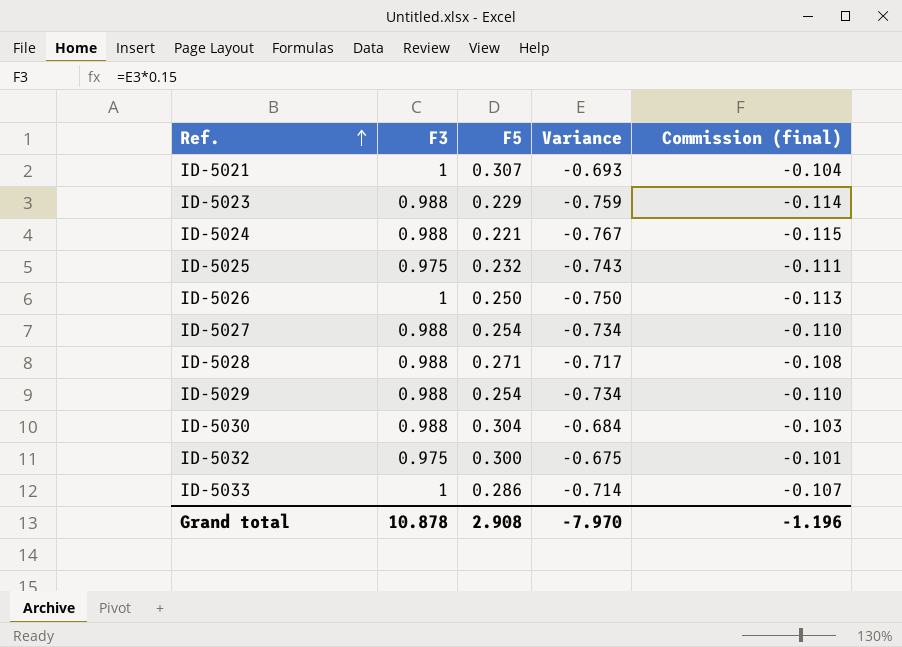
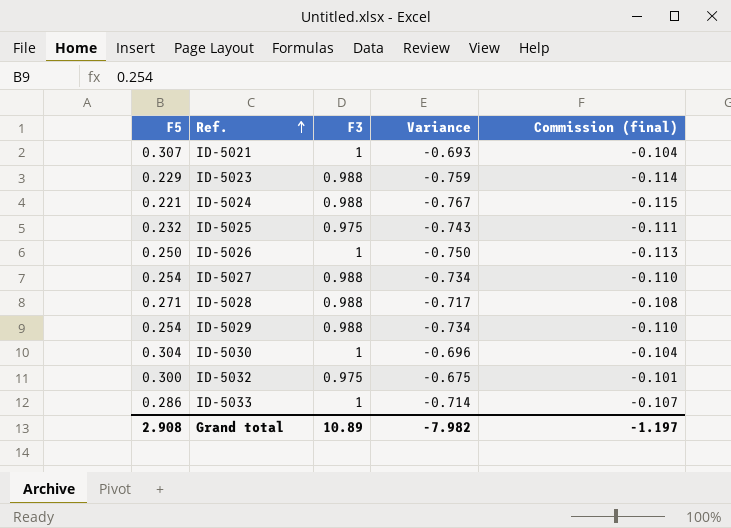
column F5 | position: 3 -> 1
ID-5030 | F3: 0.988 -> 1
ID-5030 | Variance: -0.684 -> -0.696
ID-5030 | Commission (final): -0.103 -> -0.104
Grand total | F3: 10.878 -> 10.89
Grand total | Variance: -7.970 -> -7.982
Grand total | Commission (final): -1.196 -> -1.197

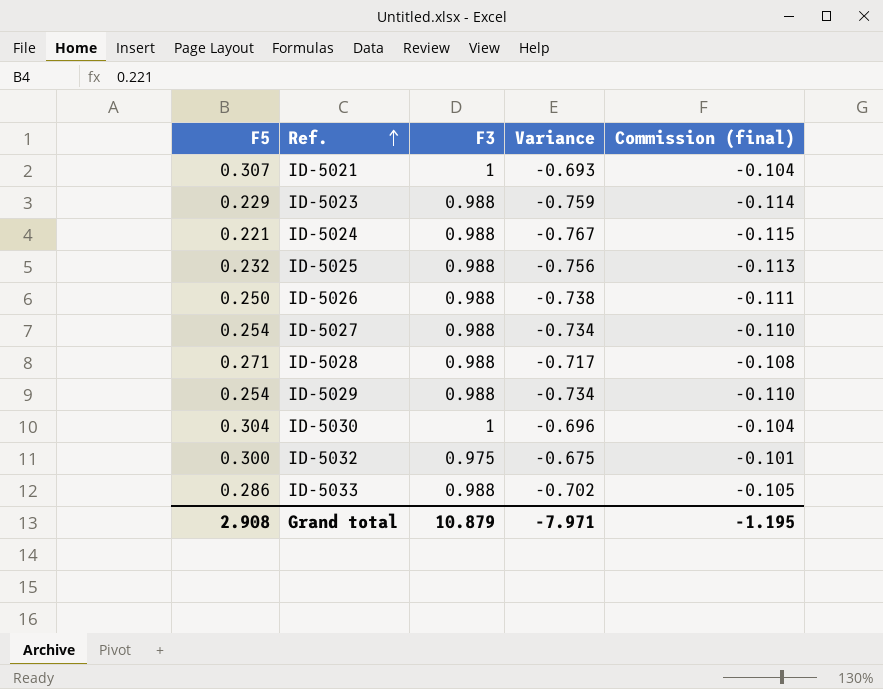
ID-5025 | F3: 0.975 -> 0.988
ID-5025 | Variance: -0.743 -> -0.756
ID-5025 | Commission (final): -0.111 -> -0.113
ID-5026 | F3: 1 -> 0.988
ID-5026 | Variance: -0.750 -> -0.738
ID-5026 | Commission (final): -0.113 -> -0.111
ID-5033 | F3: 1 -> 0.988
ID-5033 | Variance: -0.714 -> -0.702
ID-5033 | Commission (final): -0.107 -> -0.105
Grand total | F3: 10.89 -> 10.879
Grand total | Variance: -7.982 -> -7.971
Grand total | Commission (final): -1.197 -> -1.195

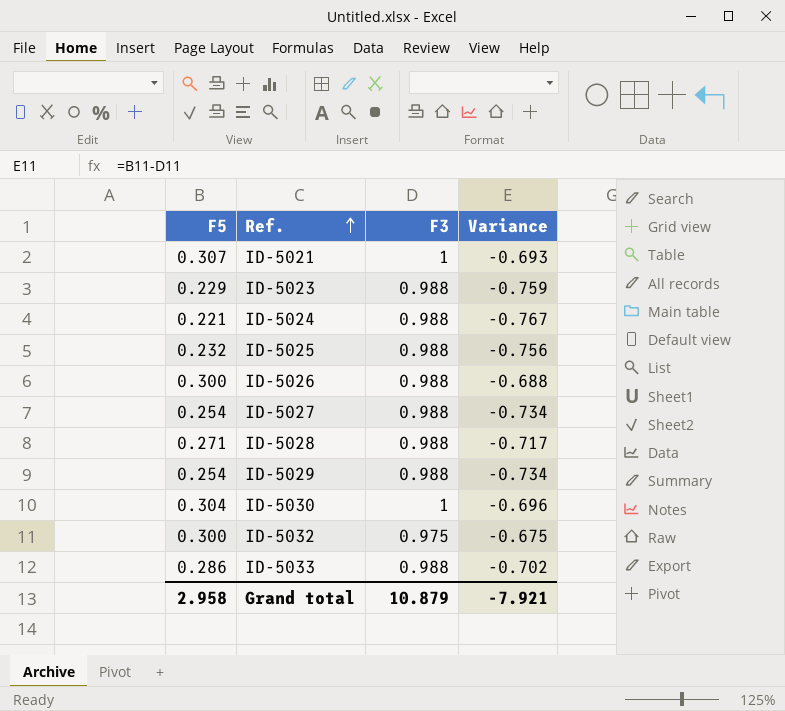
column Commission (final) | formula: [Variance] * 0.15 -> none
ID-5026 | F5: 0.250 -> 0.300
ID-5026 | Variance: -0.738 -> -0.688
Grand total | F5: 2.908 -> 2.958
Grand total | Variance: -7.971 -> -7.921

